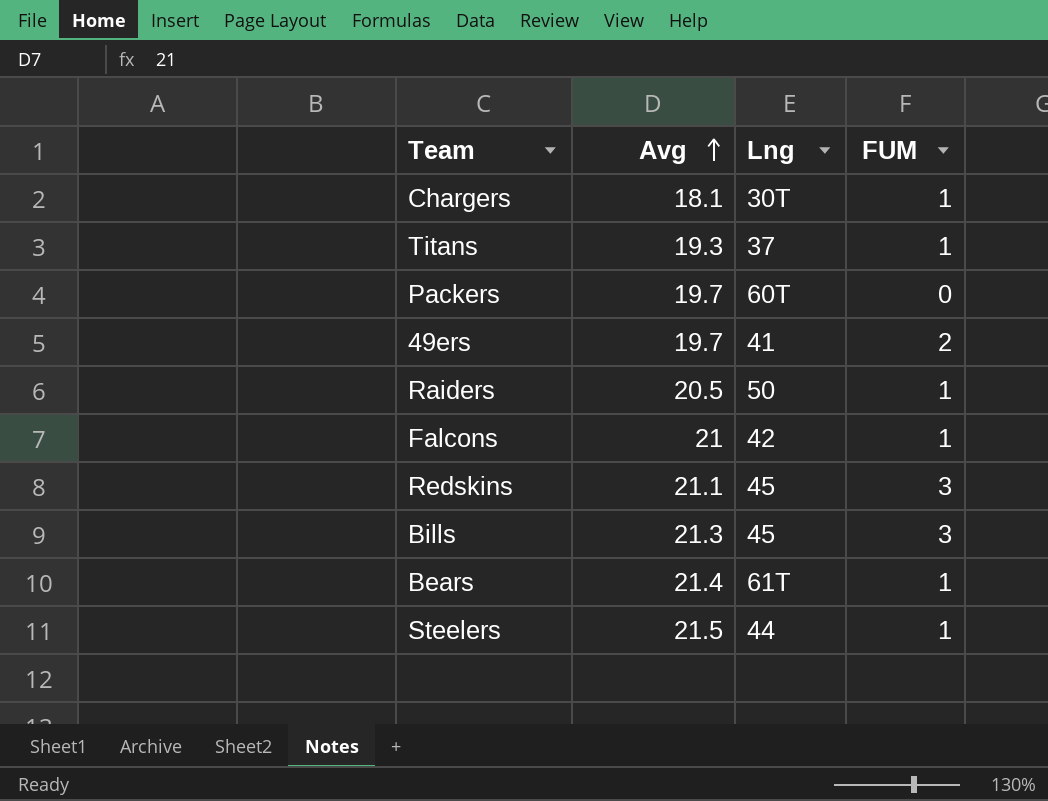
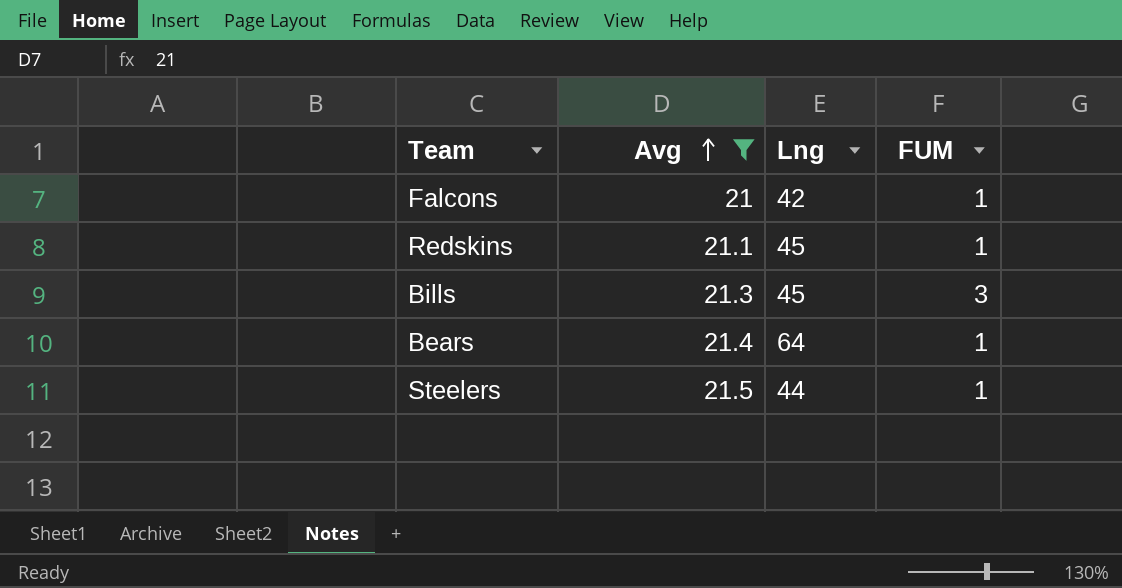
filter: none -> Avg >= 21
Redskins | FUM: 3 -> 1
Bears | Lng: 61T -> 64

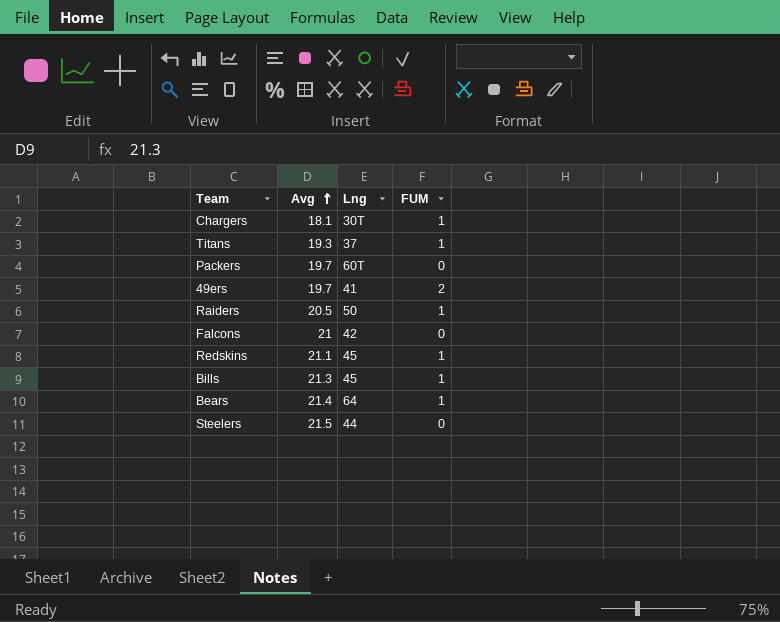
filter: Avg >= 21 -> none
Falcons | FUM: 1 -> 0
Bills | FUM: 3 -> 1
Steelers | FUM: 1 -> 0

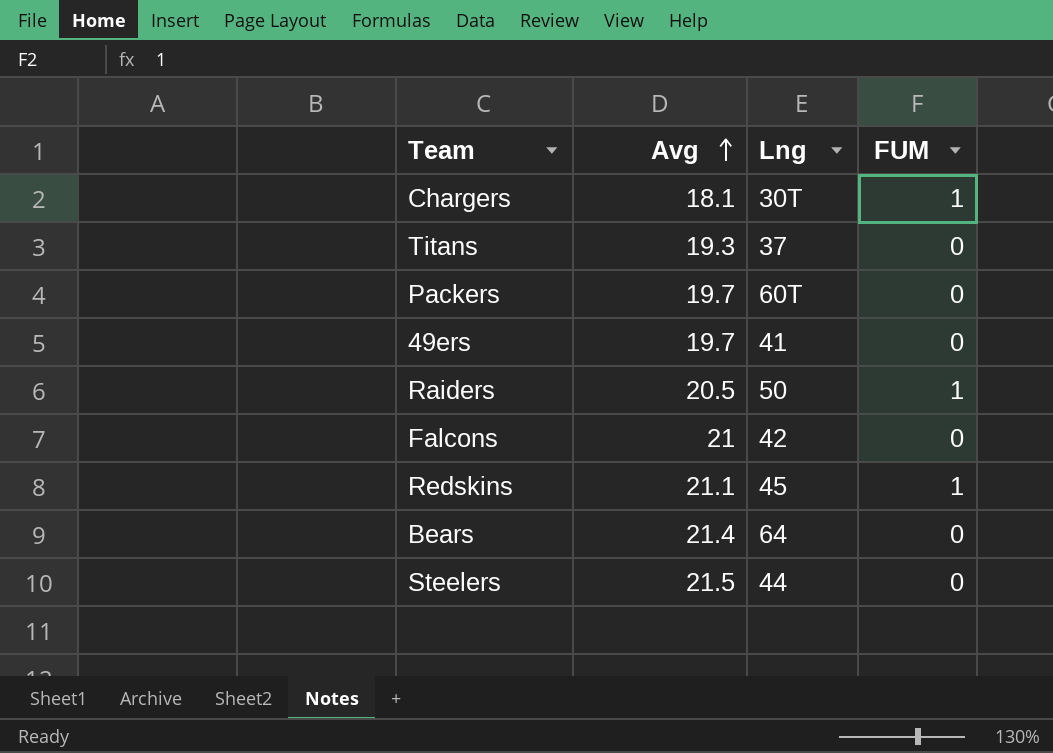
row Bills: 21.3 | 45 | 1 -> none
Titans | FUM: 1 -> 0
49ers | FUM: 2 -> 0
Bears | FUM: 1 -> 0

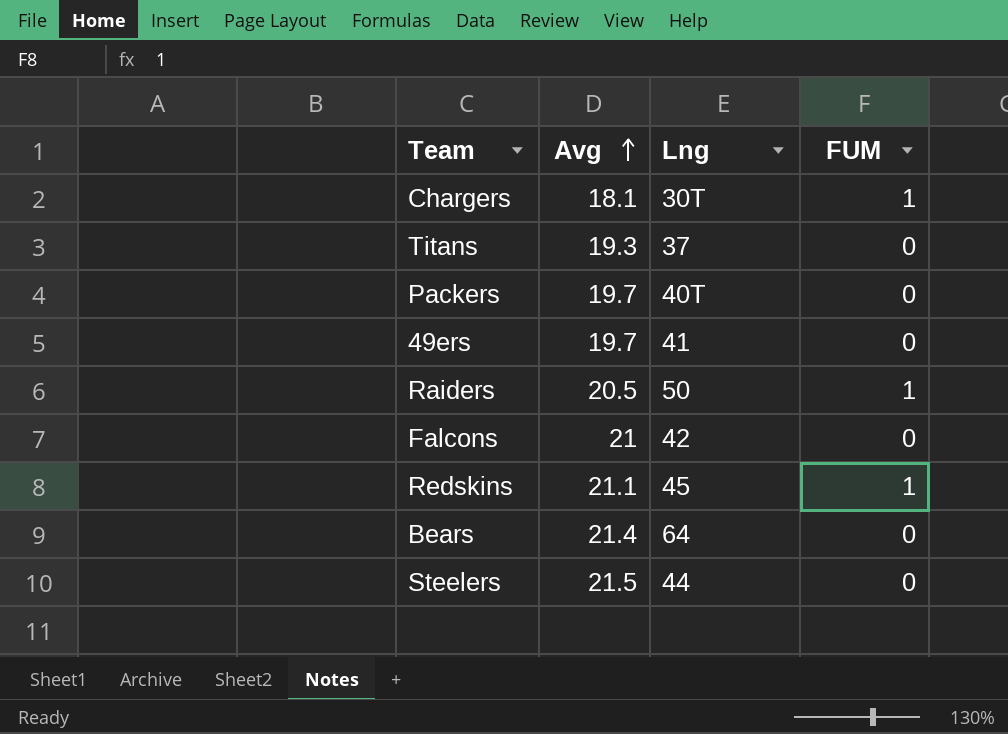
Packers | Lng: 60T -> 40T

